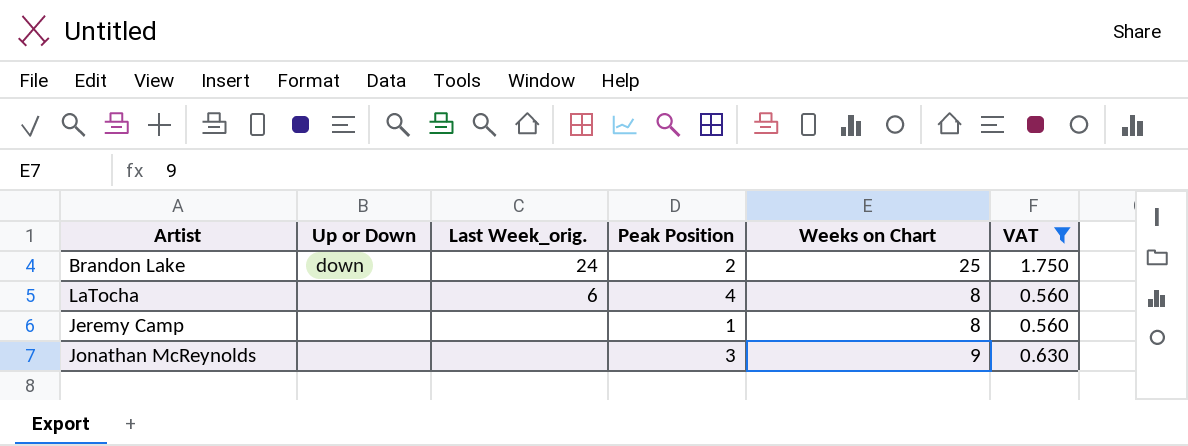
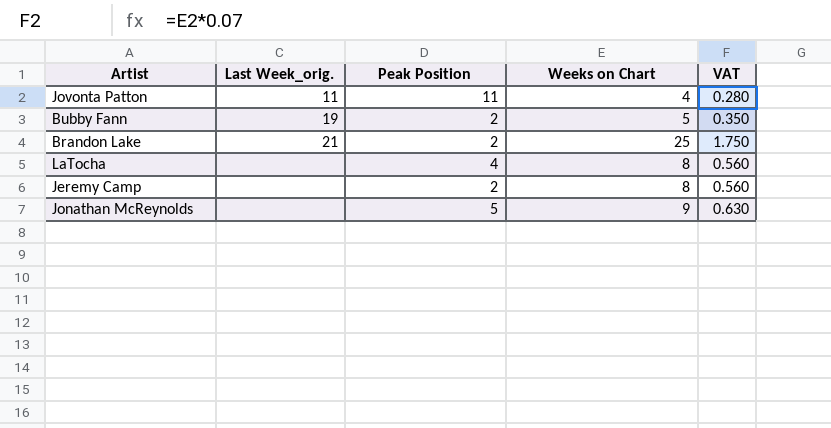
filter: VAT >= 0.560 -> none
column Up or Down | position: 2 -> none
Brandon Lake | Last Week_orig.: 24 -> 21
LaTocha | Last Week_orig.: 6 -> none
Jeremy Camp | Peak Position: 1 -> 2
Jonathan McReynolds | Peak Position: 3 -> 5

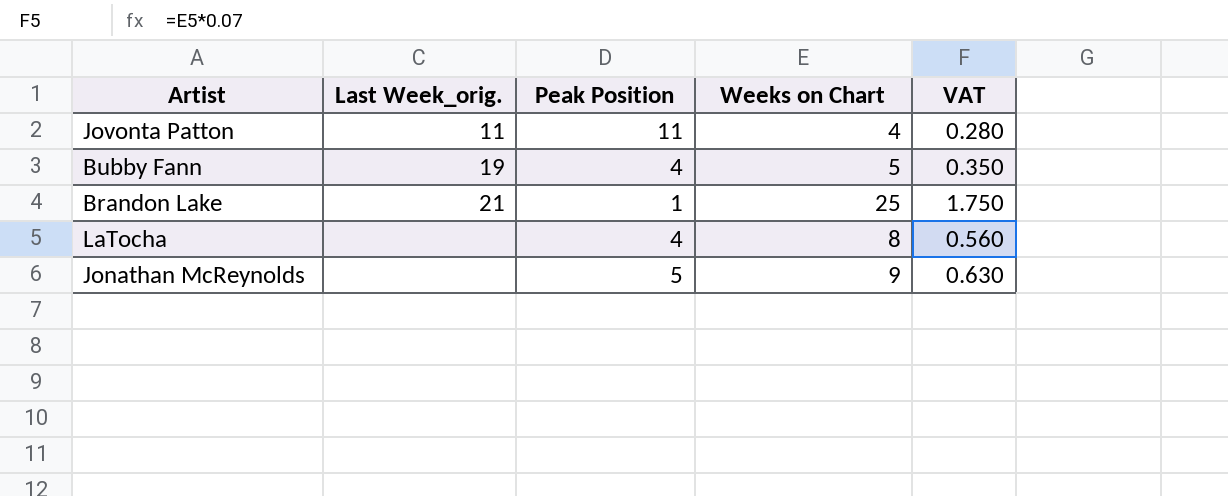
row Jeremy Camp: none | 2 | 8 | 0.560 -> none
Bubby Fann | Peak Position: 2 -> 4
Brandon Lake | Peak Position: 2 -> 1

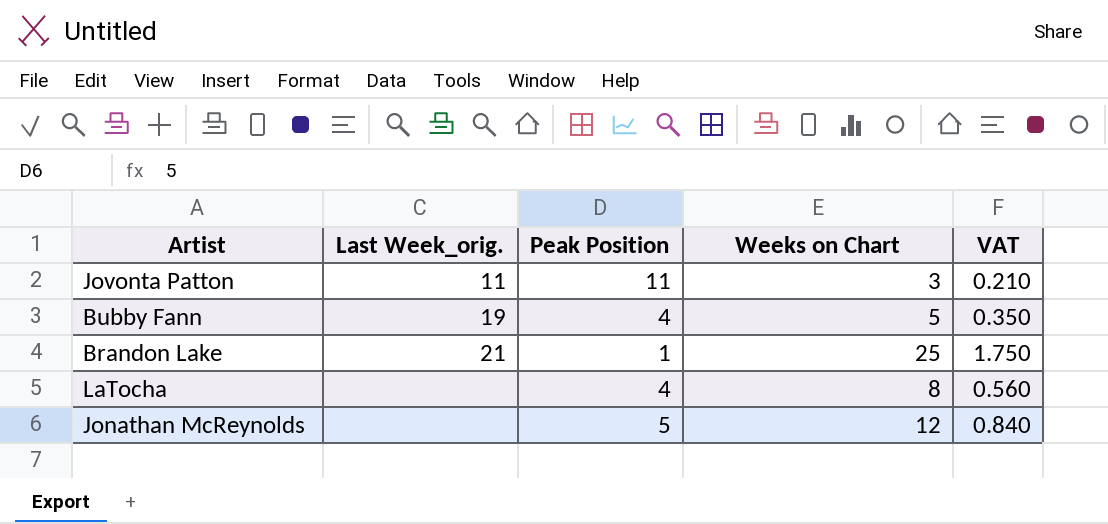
Jovonta Patton | Weeks on Chart: 4 -> 3
Jovonta Patton | VAT: 0.280 -> 0.210
Jonathan McReynolds | Weeks on Chart: 9 -> 12
Jonathan McReynolds | VAT: 0.630 -> 0.840

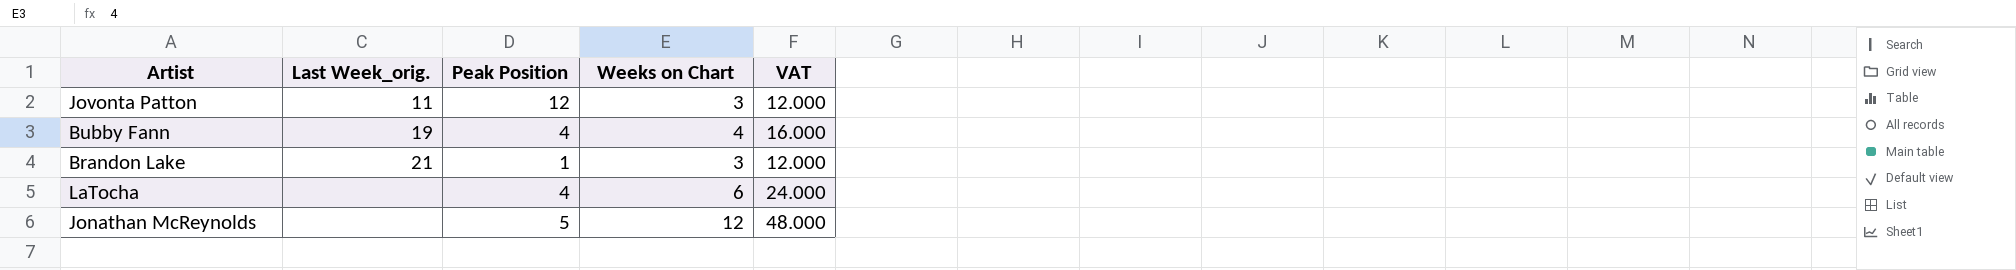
column VAT | formula: [Weeks on Chart] * 0.07 -> [Weeks on Chart] * 4
Jovonta Patton | Peak Position: 11 -> 12
Bubby Fann | Weeks on Chart: 5 -> 4
Brandon Lake | Weeks on Chart: 25 -> 3
LaTocha | Weeks on Chart: 8 -> 6

